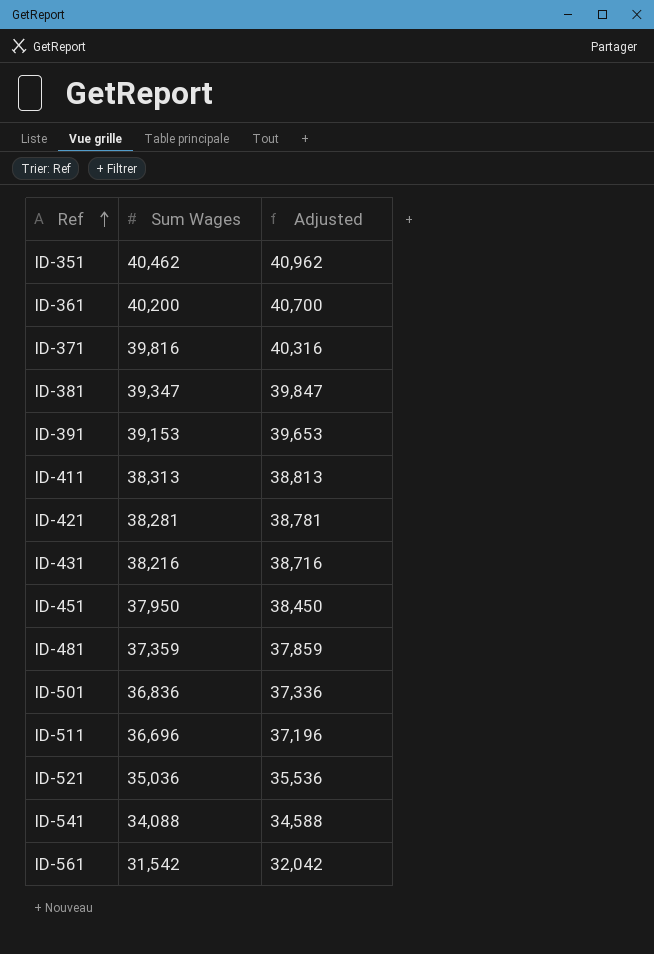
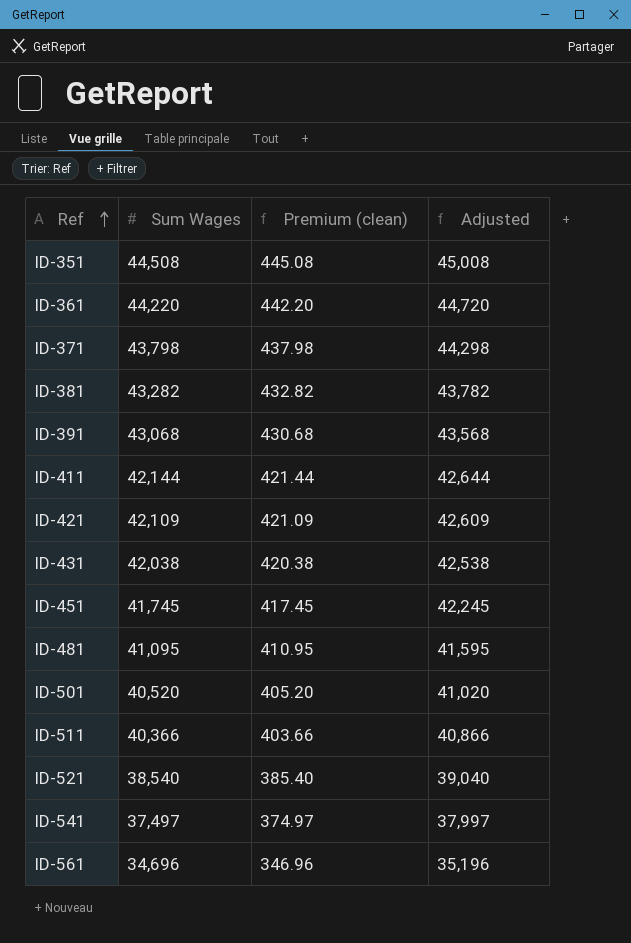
column Premium (clean) | formula: none -> [Sum Wages] * 0.01
ID-351 | Sum Wages: 40,462 -> 44,508
ID-351 | Adjusted: 40,962 -> 45,008
ID-361 | Sum Wages: 40,200 -> 44,220
ID-361 | Adjusted: 40,700 -> 44,720
ID-371 | Sum Wages: 39,816 -> 43,798
ID-371 | Adjusted: 40,316 -> 44,298
ID-381 | Sum Wages: 39,347 -> 43,282
ID-381 | Adjusted: 39,847 -> 43,782
ID-391 | Sum Wages: 39,153 -> 43,068
ID-391 | Adjusted: 39,653 -> 43,568
ID-411 | Sum Wages: 38,313 -> 42,144
ID-411 | Adjusted: 38,813 -> 42,644
ID-421 | Sum Wages: 38,281 -> 42,109
ID-421 | Adjusted: 38,781 -> 42,609
ID-431 | Sum Wages: 38,216 -> 42,038
ID-431 | Adjusted: 38,716 -> 42,538
ID-451 | Sum Wages: 37,950 -> 41,745
ID-451 | Adjusted: 38,450 -> 42,245
ID-481 | Sum Wages: 37,359 -> 41,095
ID-481 | Adjusted: 37,859 -> 41,595
ID-501 | Sum Wages: 36,836 -> 40,520
ID-501 | Adjusted: 37,336 -> 41,020
ID-511 | Sum Wages: 36,696 -> 40,366
ID-511 | Adjusted: 37,196 -> 40,866
ID-521 | Sum Wages: 35,036 -> 38,540
ID-521 | Adjusted: 35,536 -> 39,040
ID-541 | Sum Wages: 34,088 -> 37,497
ID-541 | Adjusted: 34,588 -> 37,997
ID-561 | Sum Wages: 31,542 -> 34,696
ID-561 | Adjusted: 32,042 -> 35,196

